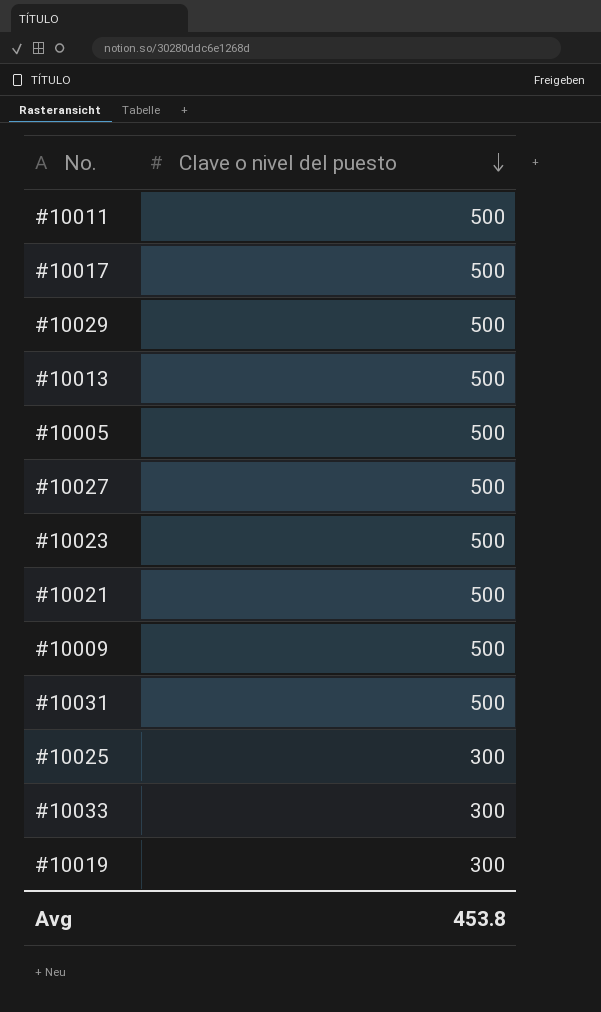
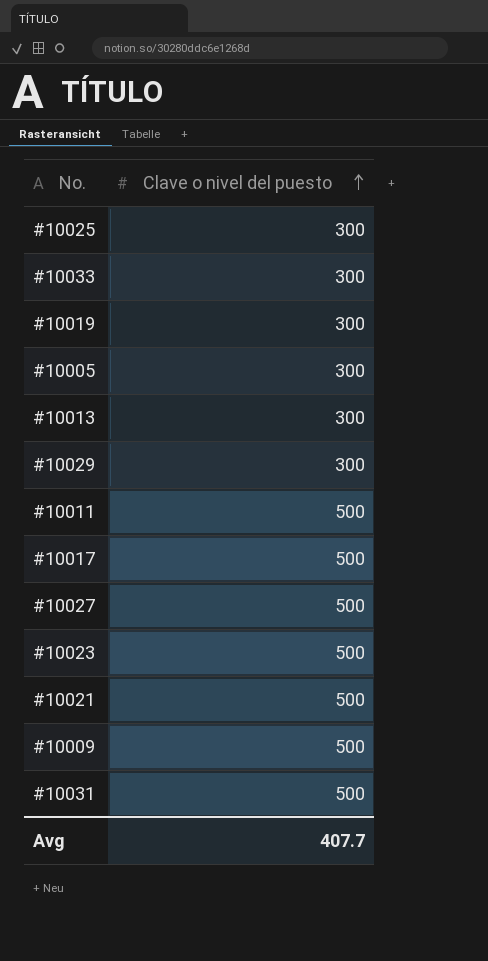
row order: Clave o nivel del puesto descending -> Clave o nivel del puesto ascending
#10005 | Clave o nivel del puesto: 500 -> 300
#10013 | Clave o nivel del puesto: 500 -> 300
#10029 | Clave o nivel del puesto: 500 -> 300
Avg | Clave o nivel del puesto: 453.8 -> 407.7

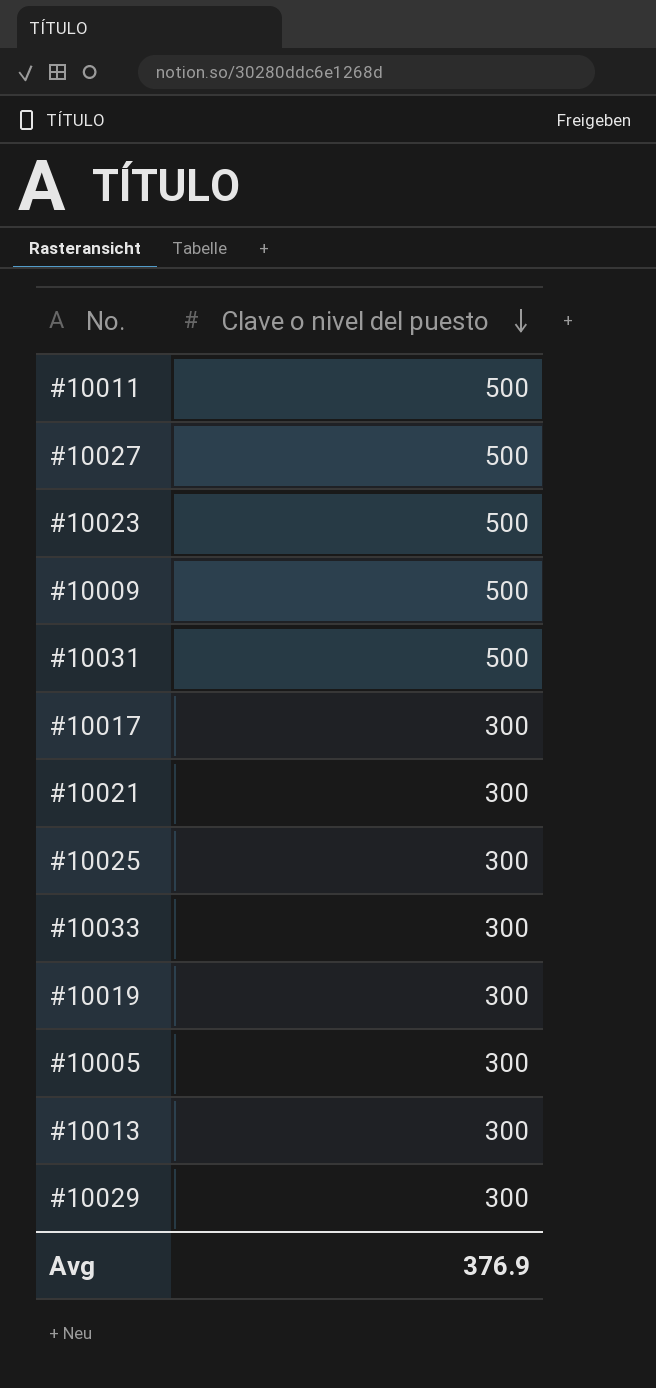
row order: Clave o nivel del puesto ascending -> Clave o nivel del puesto descending
#10017 | Clave o nivel del puesto: 500 -> 300
#10021 | Clave o nivel del puesto: 500 -> 300
Avg | Clave o nivel del puesto: 407.7 -> 376.9

